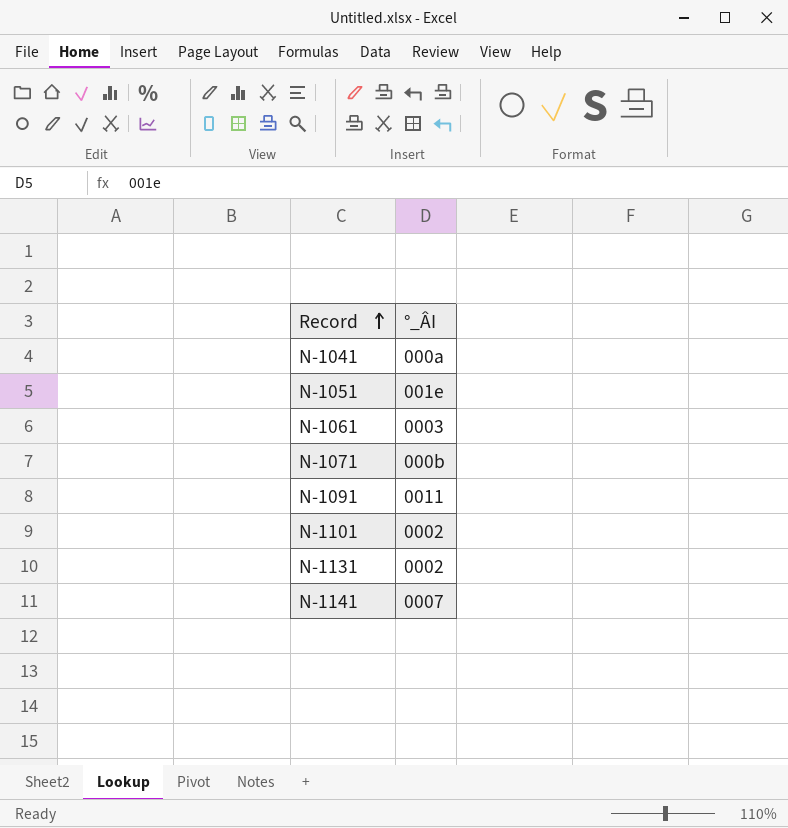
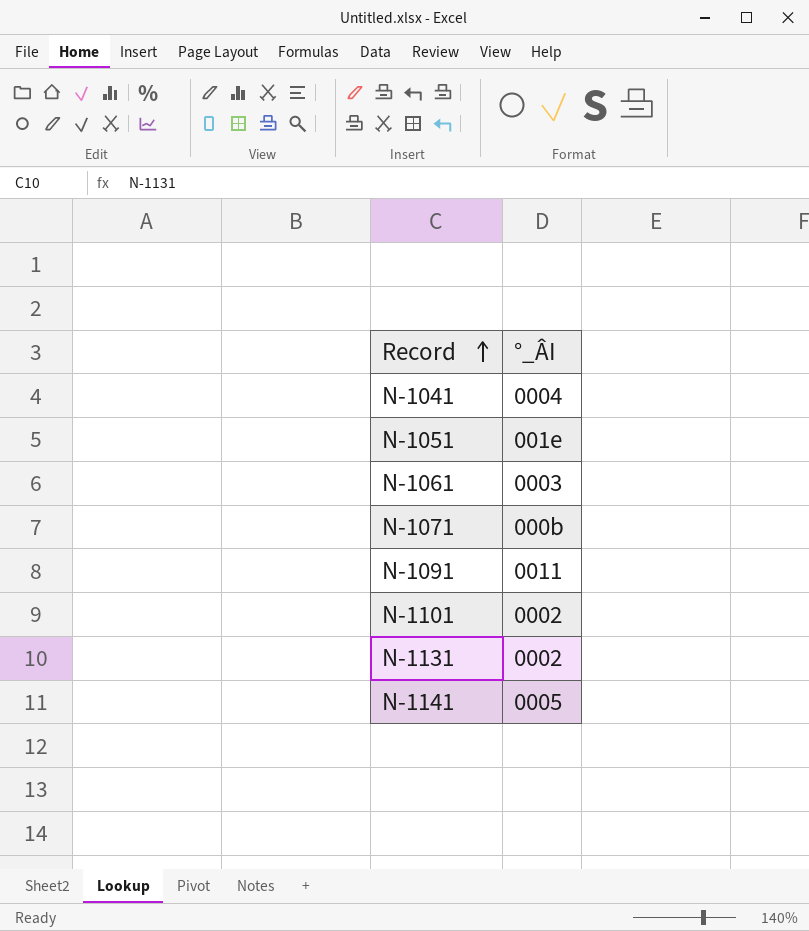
N-1041 | °_ÂI: 000a -> 0004
N-1141 | °_ÂI: 0007 -> 0005

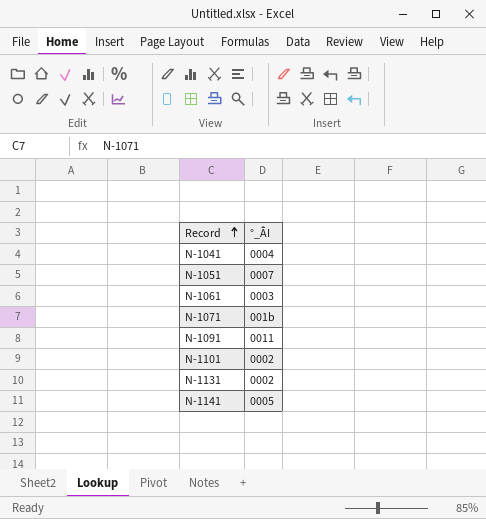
N-1051 | °_ÂI: 001e -> 0007
N-1071 | °_ÂI: 000b -> 001b

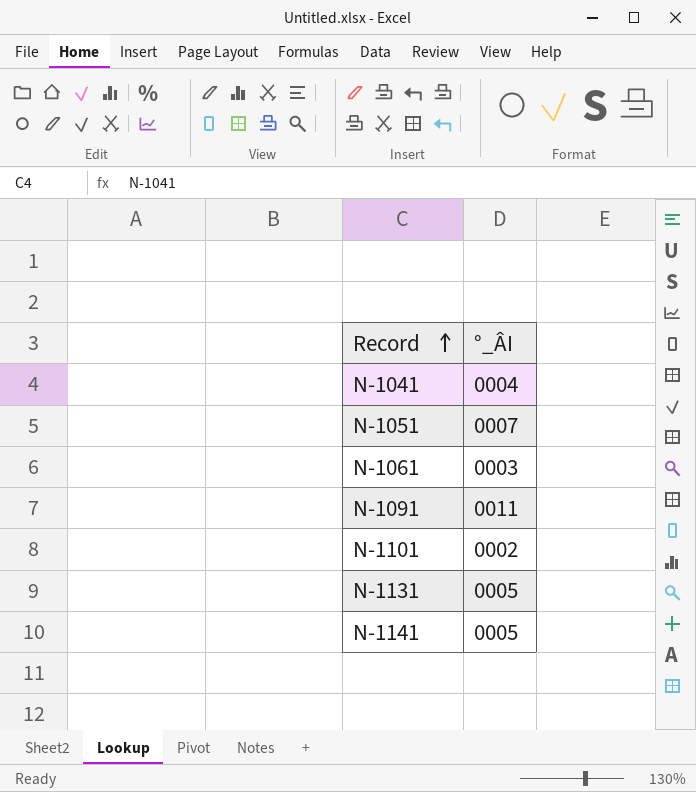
row N-1071: 001b -> none
N-1131 | °_ÂI: 0002 -> 0005

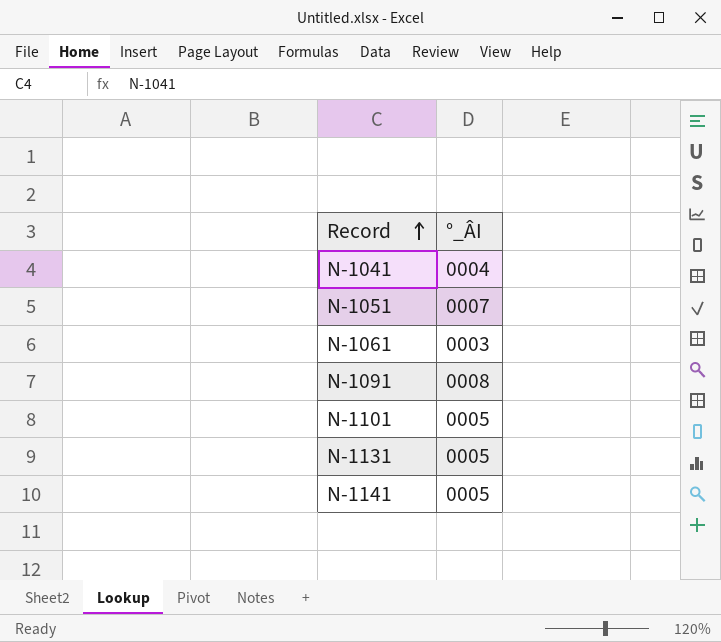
N-1091 | °_ÂI: 0011 -> 0008
N-1101 | °_ÂI: 0002 -> 0005

